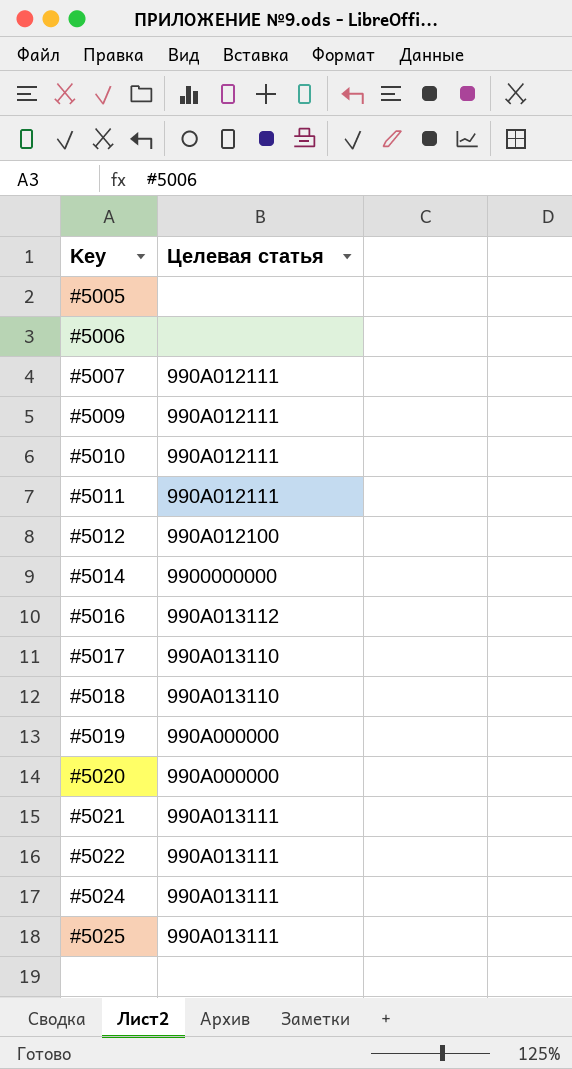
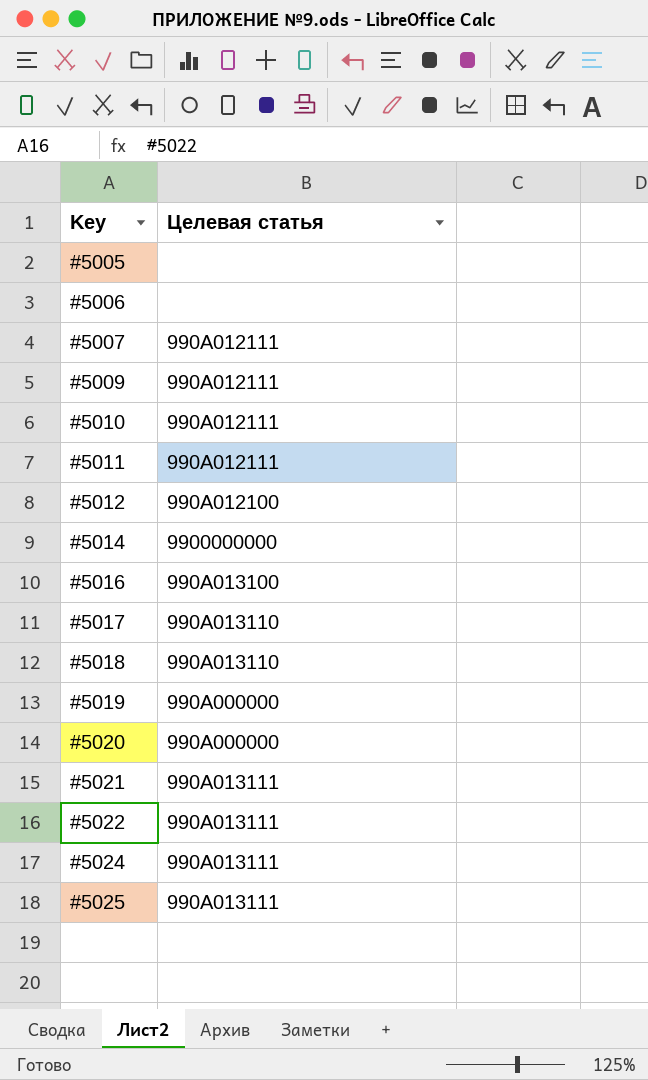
#5016 | Целевая статья: 990А013112 -> 990А013100

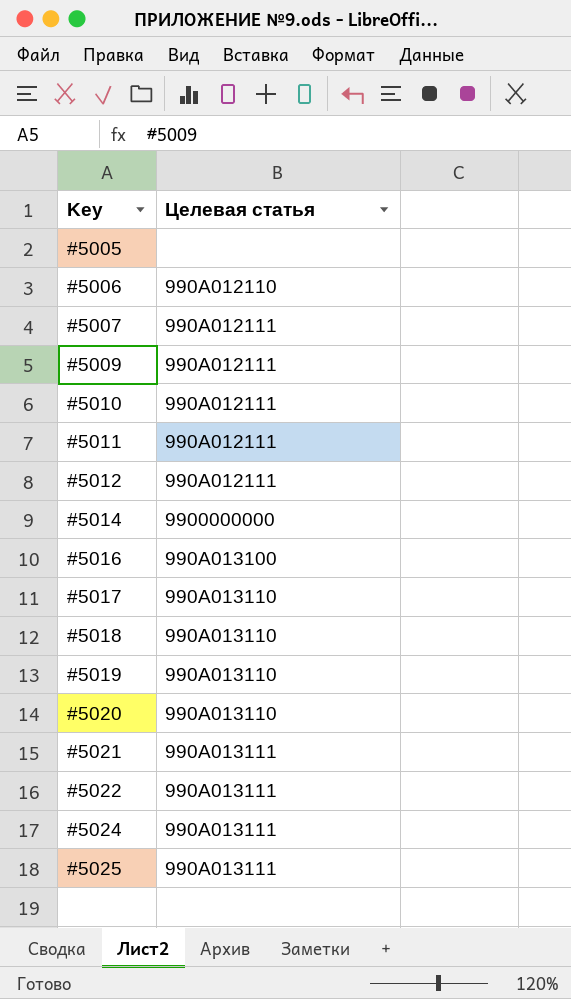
#5006 | Целевая статья: none -> 990А012110
#5012 | Целевая статья: 990А012100 -> 990А012111
#5019 | Целевая статья: 990А000000 -> 990А013110
#5020 | Целевая статья: 990А000000 -> 990А013110

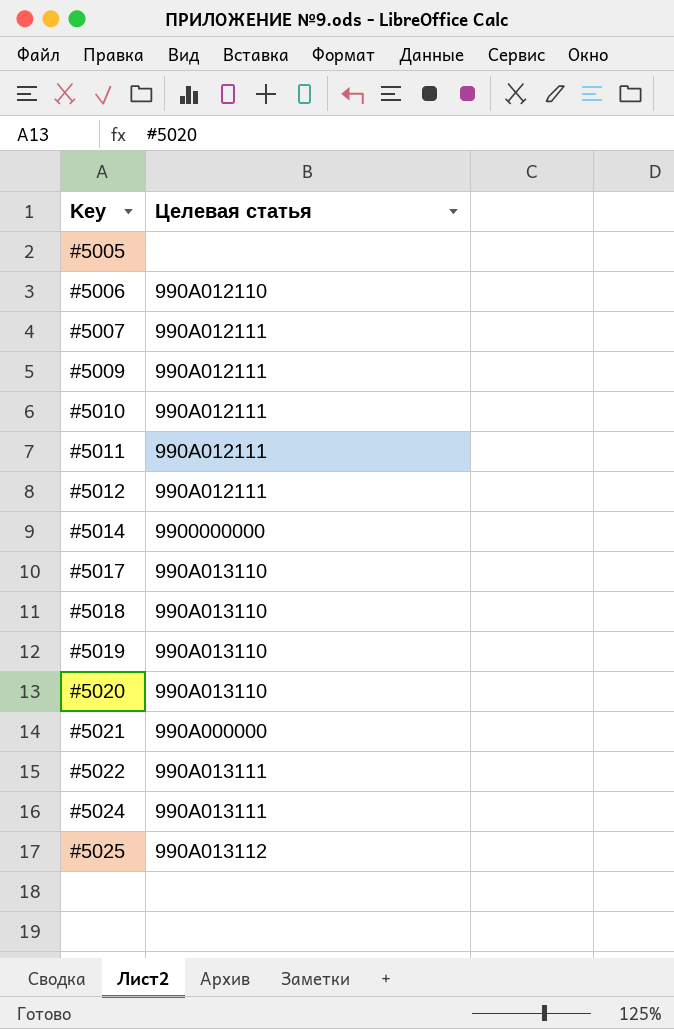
row #5016: 990А013100 -> none
#5021 | Целевая статья: 990А013111 -> 990А000000
#5025 | Целевая статья: 990А013111 -> 990А013112

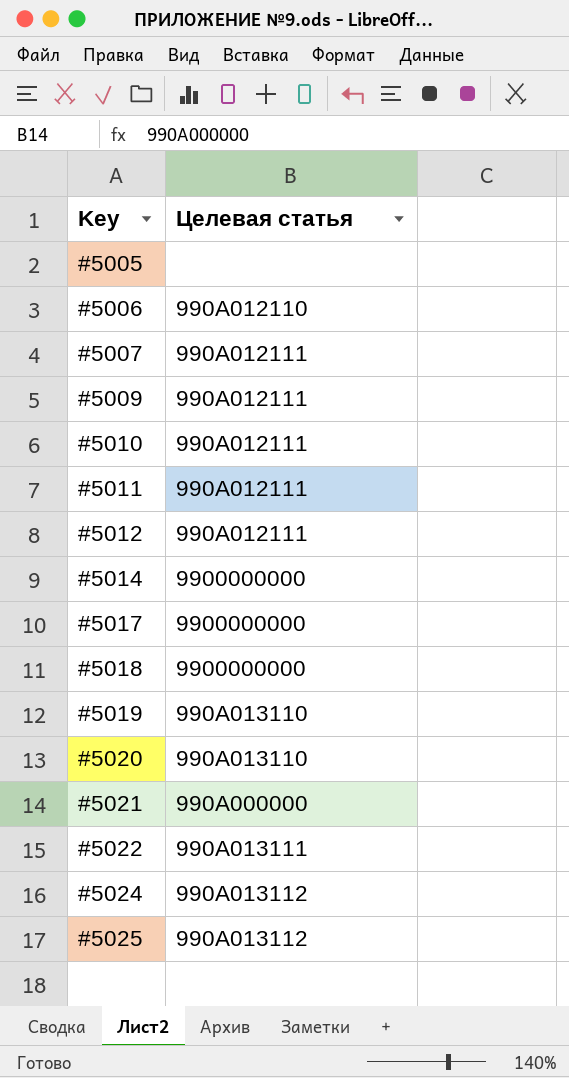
#5017 | Целевая статья: 990А013110 -> 9900000000
#5018 | Целевая статья: 990А013110 -> 9900000000
#5024 | Целевая статья: 990А013111 -> 990А013112

